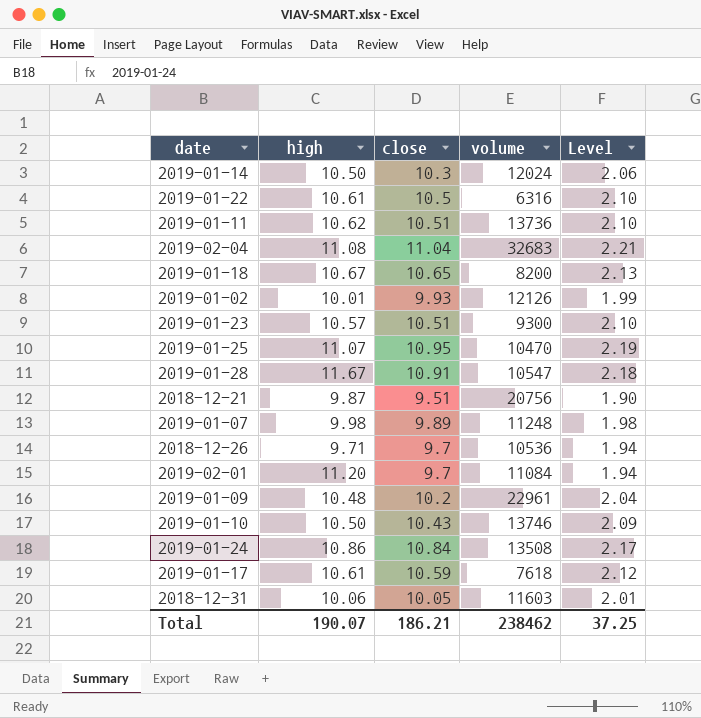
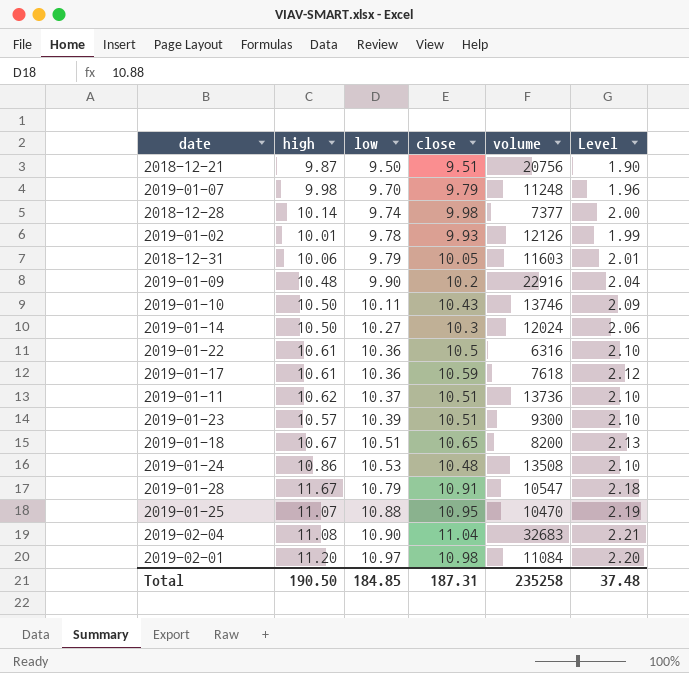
row order: none -> low ascending
column low | position: none -> 3
row 2018-12-26: 9.71 | 9.7 | 10536 | 1.94 -> none
2019-01-07 | close: 9.89 -> 9.79
2019-01-07 | Level: 1.98 -> 1.96
row 2018-12-28: none -> 10.14 | 9.74 | 9.98 | 7377 | 2.00
2019-01-09 | volume: 22961 -> 22916
2019-01-24 | close: 10.84 -> 10.48
2019-01-24 | Level: 2.17 -> 2.10
2019-02-01 | close: 9.7 -> 10.98
2019-02-01 | Level: 1.94 -> 2.20
Total | high: 190.07 -> 190.50
Total | close: 186.21 -> 187.31
Total | volume: 238462 -> 235258
Total | Level: 37.25 -> 37.48

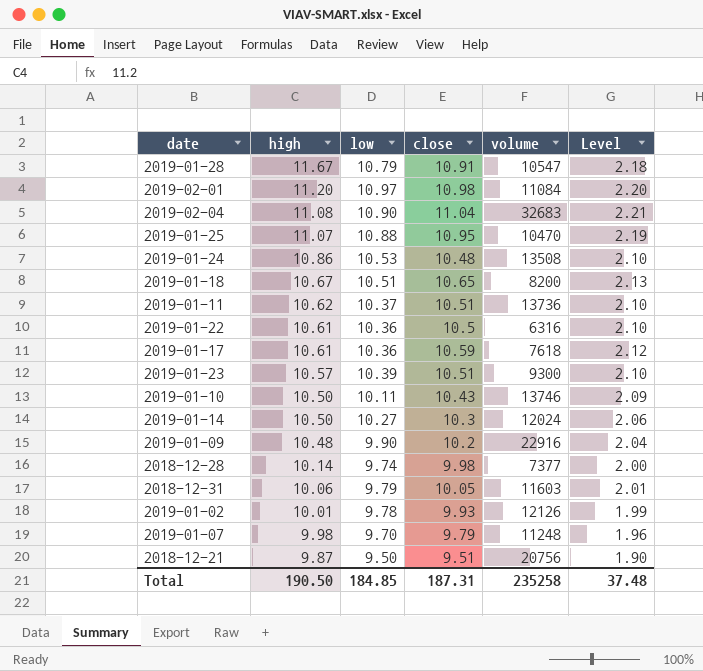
row order: low ascending -> high descending

